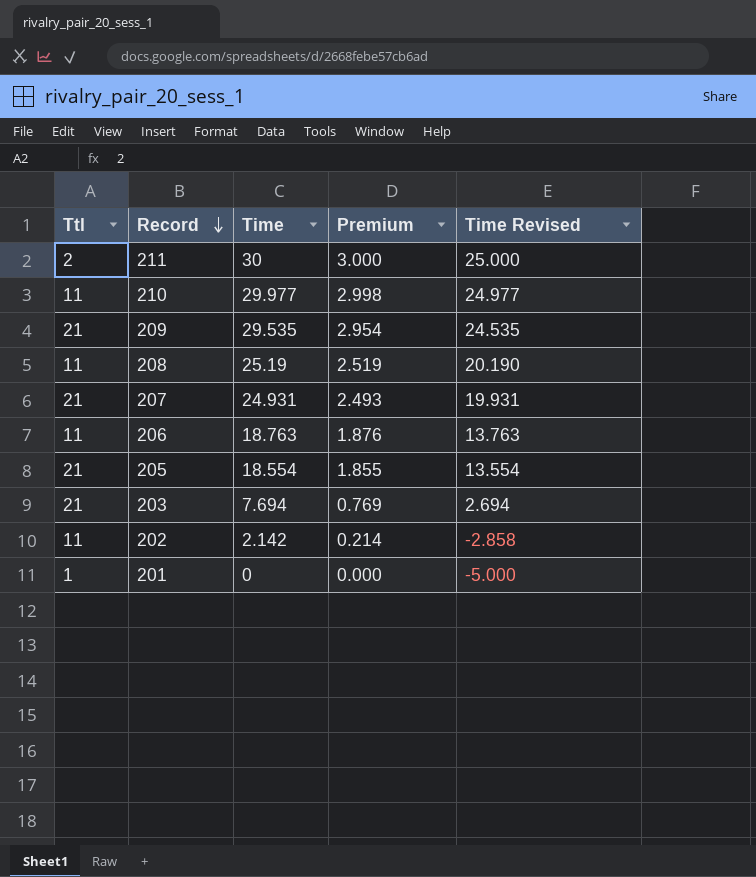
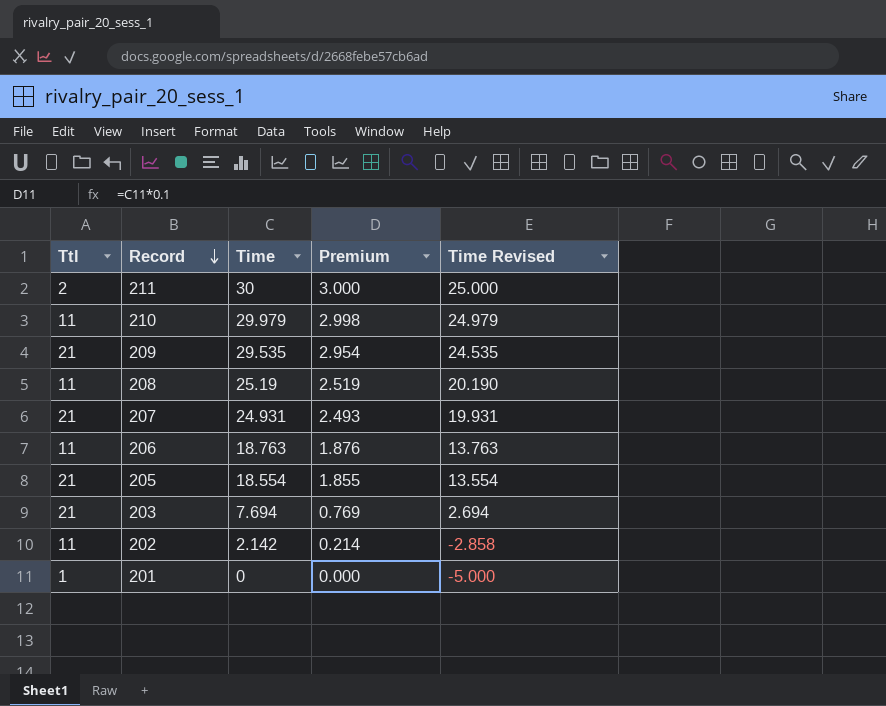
210 | Time: 29.977 -> 29.979
210 | Time Revised: 24.977 -> 24.979

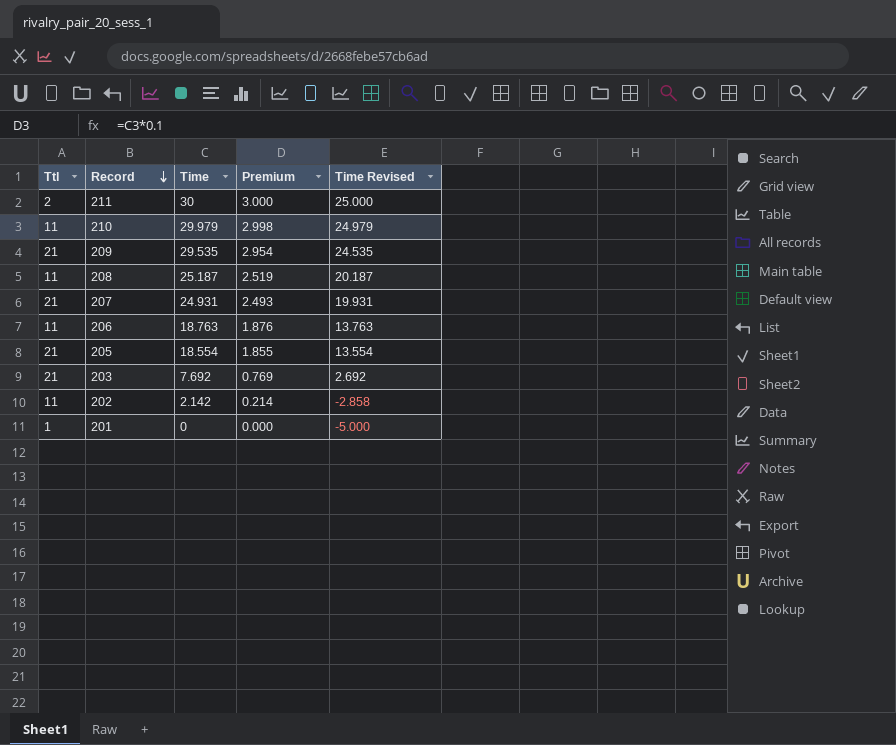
208 | Time: 25.19 -> 25.187
208 | Time Revised: 20.190 -> 20.187
203 | Time: 7.694 -> 7.692
203 | Time Revised: 2.694 -> 2.692

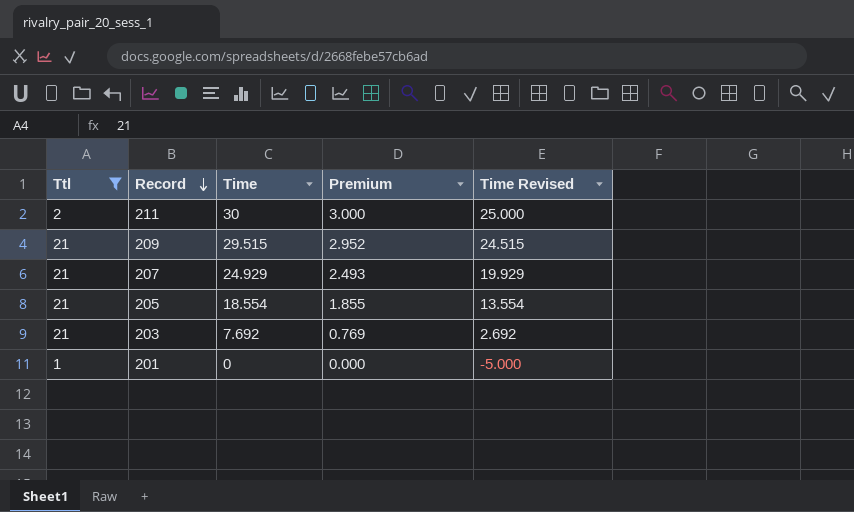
filter: none -> Ttl != 11
209 | Time: 29.535 -> 29.515
209 | Premium: 2.954 -> 2.952
209 | Time Revised: 24.535 -> 24.515
207 | Time: 24.931 -> 24.929
207 | Time Revised: 19.931 -> 19.929

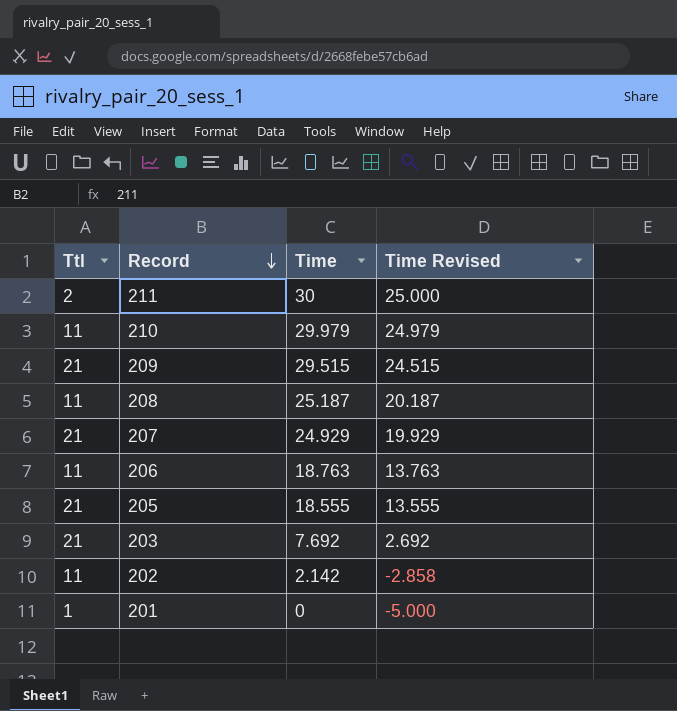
filter: Ttl != 11 -> none
column Premium | formula: [Time] * 0.1 -> none
205 | Time: 18.554 -> 18.555
205 | Time Revised: 13.554 -> 13.555

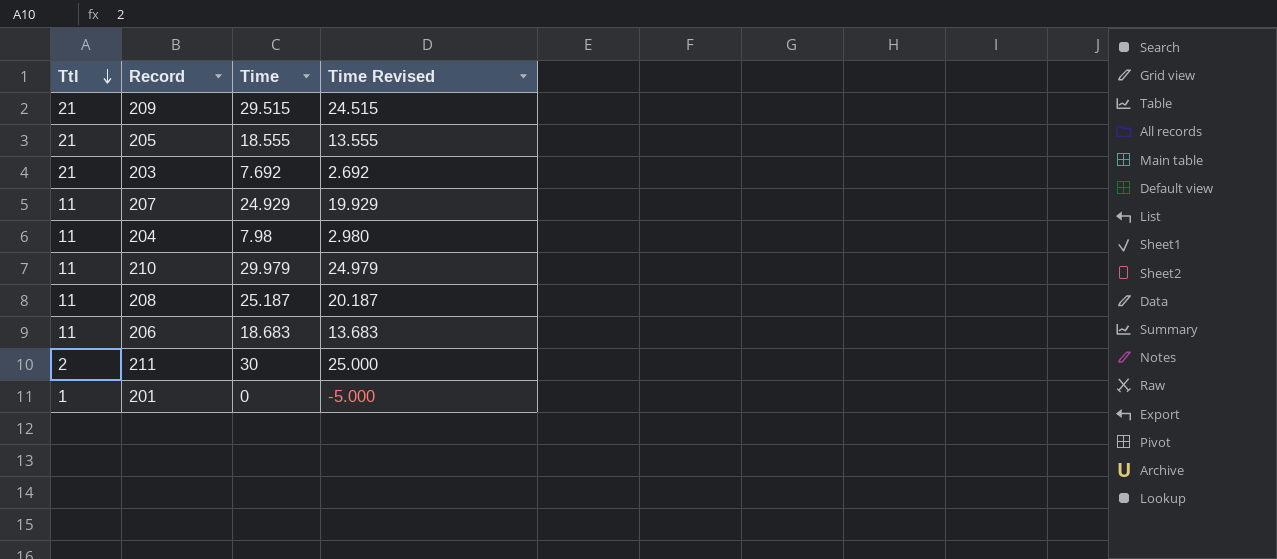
row order: Record descending -> Ttl descending
row 202: 11 | 2.142 | -2.858 -> none
207 | Ttl: 21 -> 11
row 204: none -> 11 | 7.98 | 2.980
206 | Time: 18.763 -> 18.683
206 | Time Revised: 13.763 -> 13.683

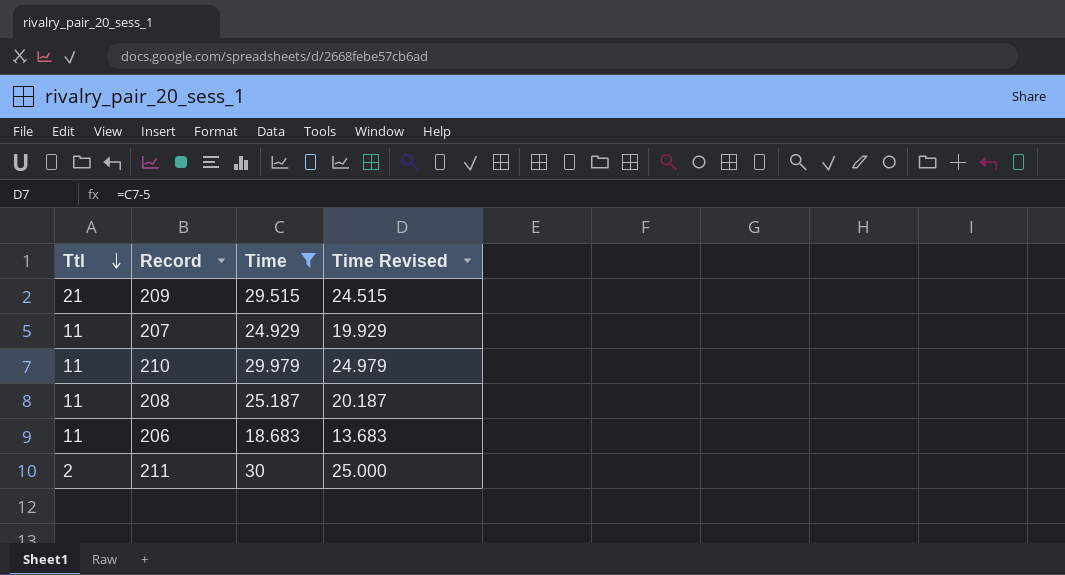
filter: none -> Time >= 18.683

